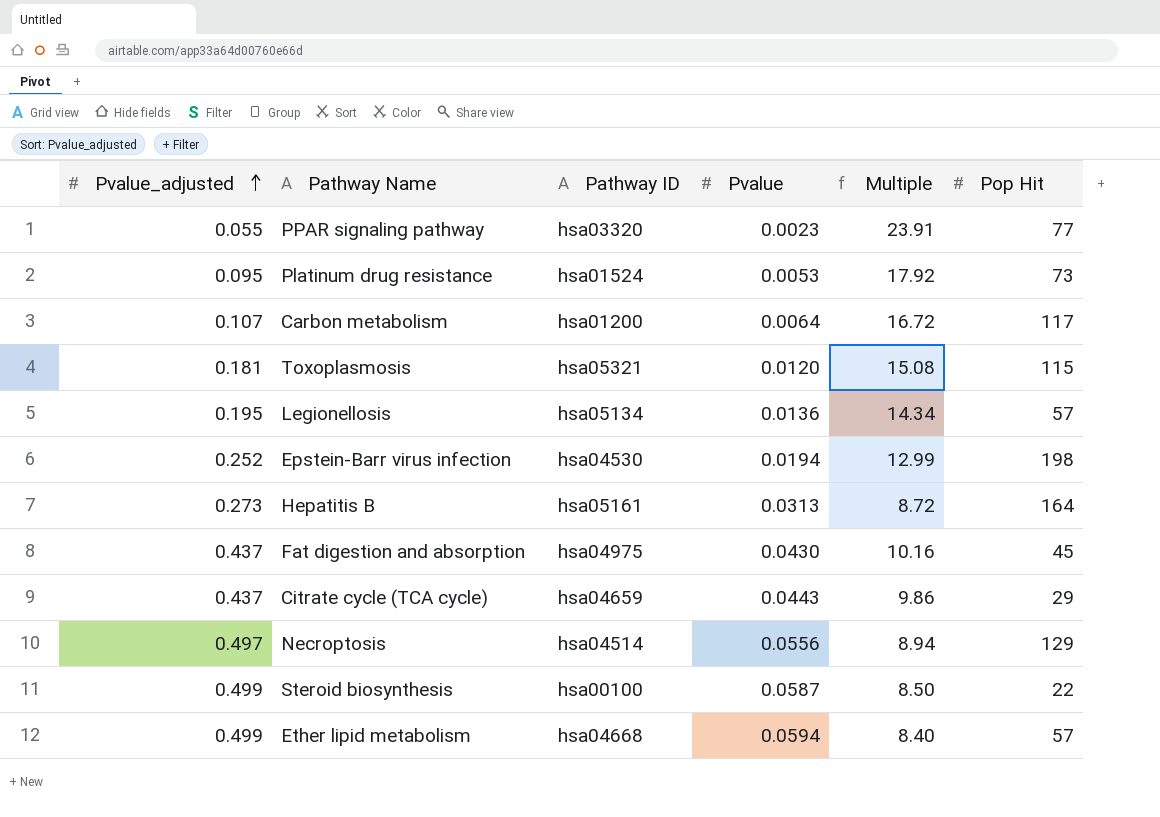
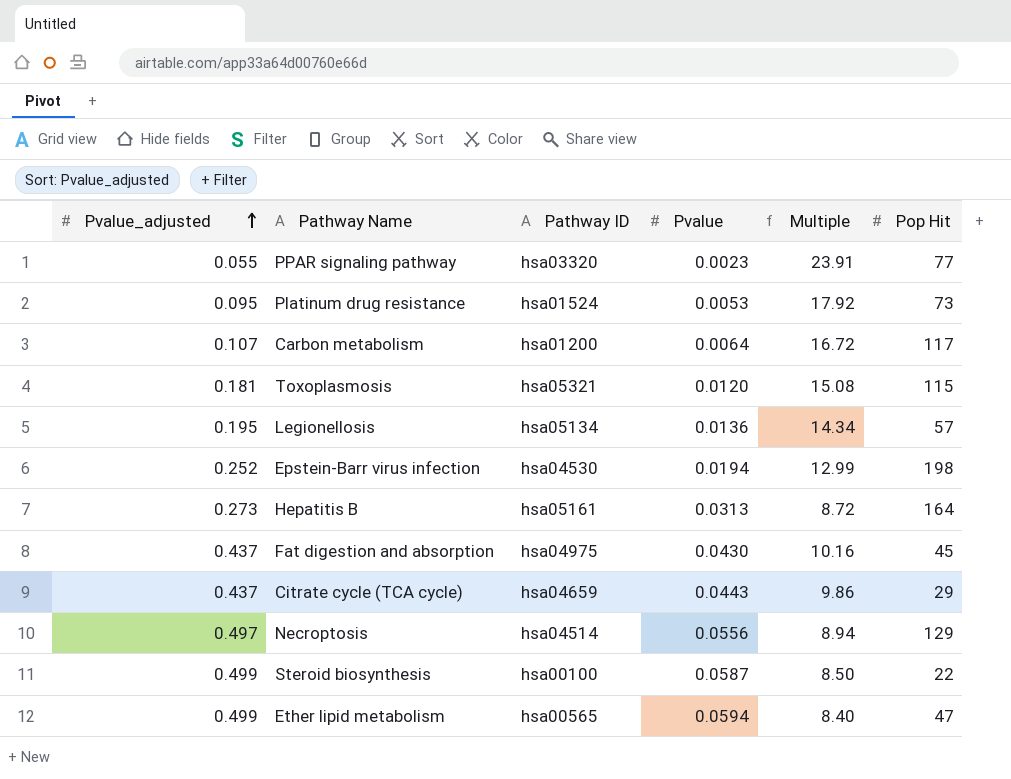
Ether lipid metabolism | Pathway ID: hsa04668 -> hsa00565
Ether lipid metabolism | Pop Hit: 57 -> 47

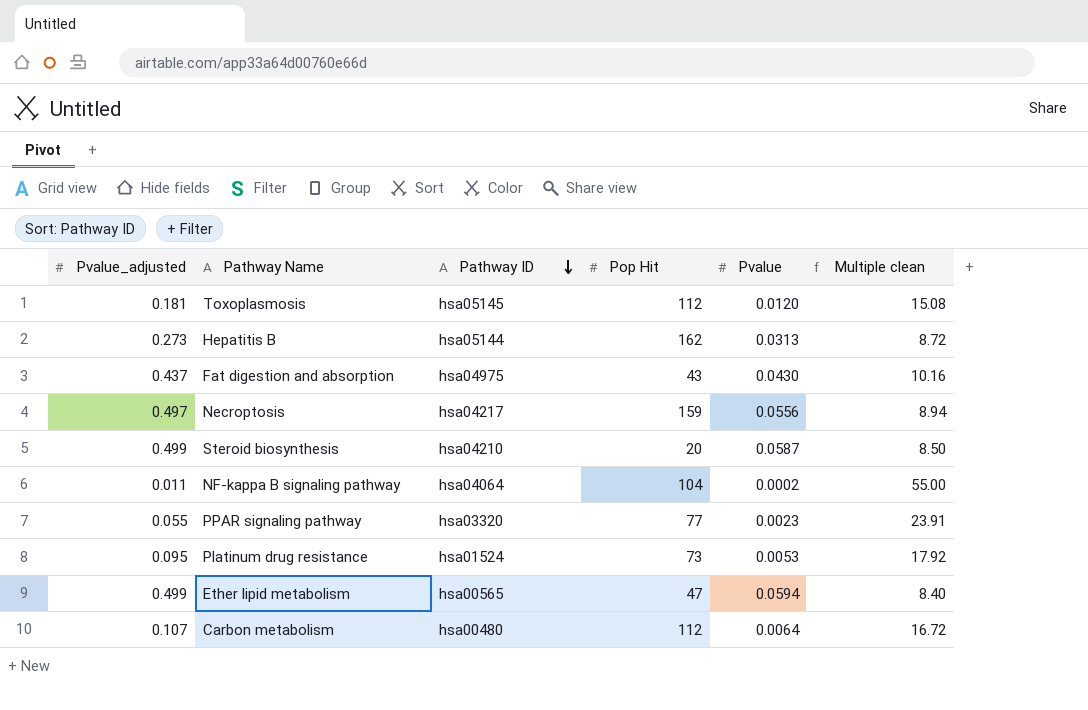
row order: Pvalue_adjusted ascending -> Pathway ID descending
column Pop Hit | position: 6 -> 4
column name: Multiple -> Multiple clean
row Legionellosis: 0.195 | hsa05134 | 0.0136 | 14.34 | 57 -> none
row Epstein-Barr virus infection: 0.252 | hsa04530 | 0.0194 | 12.99 | 198 -> none
row Citrate cycle (TCA cycle): 0.437 | hsa04659 | 0.0443 | 9.86 | 29 -> none
Toxoplasmosis | Pathway ID: hsa05321 -> hsa05145
Toxoplasmosis | Pop Hit: 115 -> 112
Hepatitis B | Pathway ID: hsa05161 -> hsa05144
Hepatitis B | Pop Hit: 164 -> 162
Fat digestion and absorption | Pop Hit: 45 -> 43
Necroptosis | Pathway ID: hsa04514 -> hsa04217
Necroptosis | Pop Hit: 129 -> 159
Steroid biosynthesis | Pathway ID: hsa00100 -> hsa04210
Steroid biosynthesis | Pop Hit: 22 -> 20
row NF-kappa B signaling pathway: none -> 0.011 | hsa04064 | 104 | 0.0002 | 55.00
Carbon metabolism | Pathway ID: hsa01200 -> hsa00480
Carbon metabolism | Pop Hit: 117 -> 112

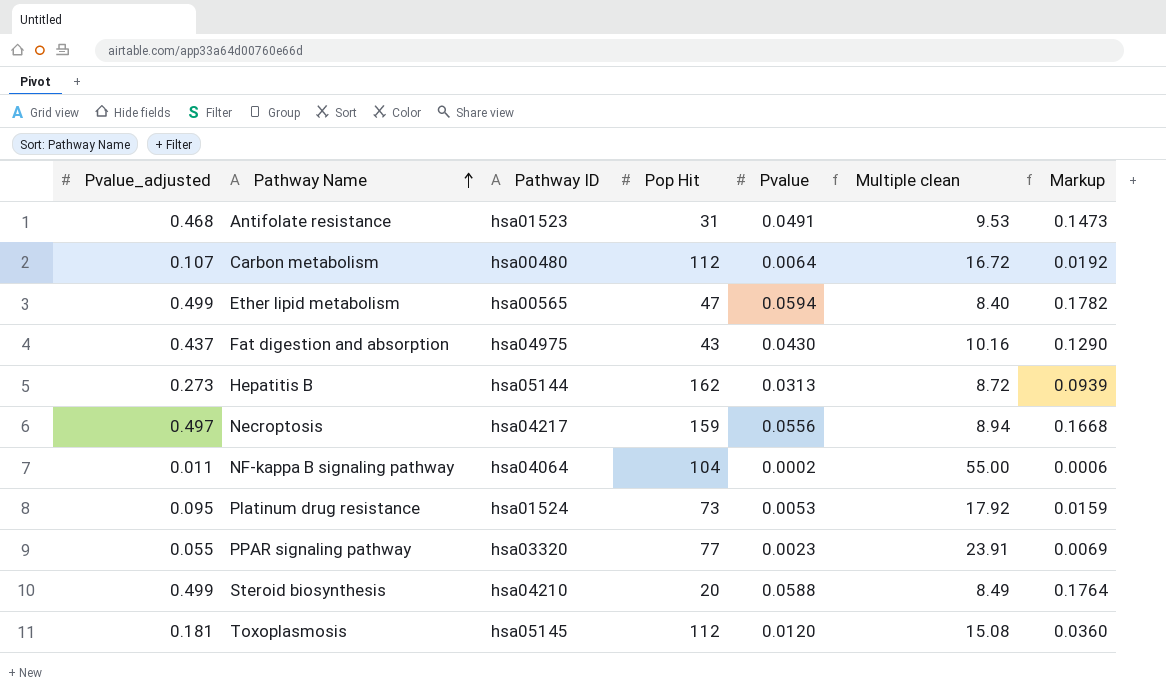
row order: Pathway ID descending -> Pathway Name ascending
column Markup | formula: none -> [Pvalue] * 3
row Antifolate resistance: none -> 0.468 | hsa01523 | 31 | 0.0491 | 9.53 | 0.1473
Steroid biosynthesis | Pvalue: 0.0587 -> 0.0588
Steroid biosynthesis | Multiple clean: 8.50 -> 8.49

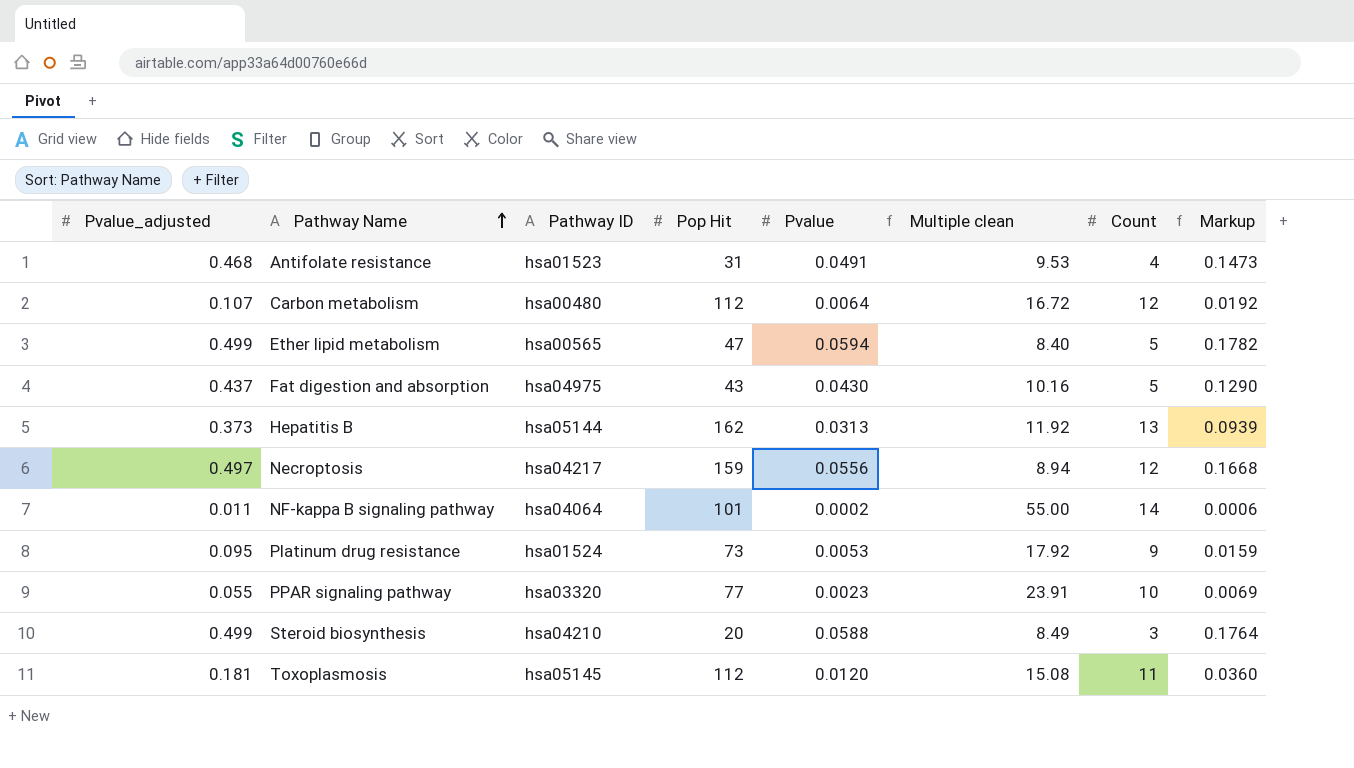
column Count | position: none -> 7
Hepatitis B | Pvalue_adjusted: 0.273 -> 0.373
Hepatitis B | Multiple clean: 8.72 -> 11.92
NF-kappa B signaling pathway | Pop Hit: 104 -> 101

